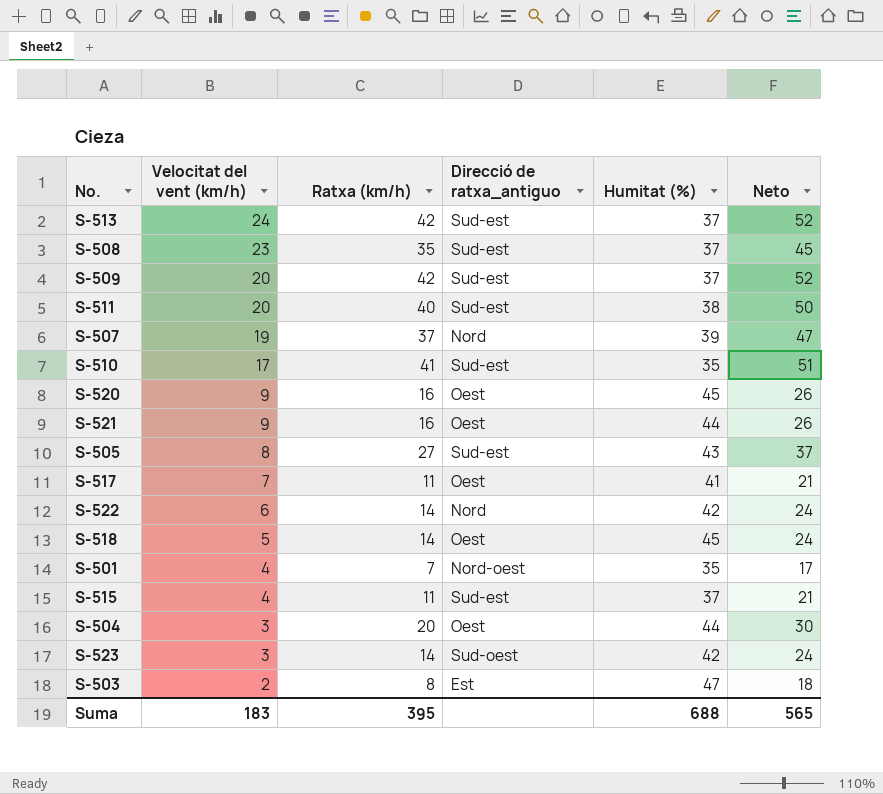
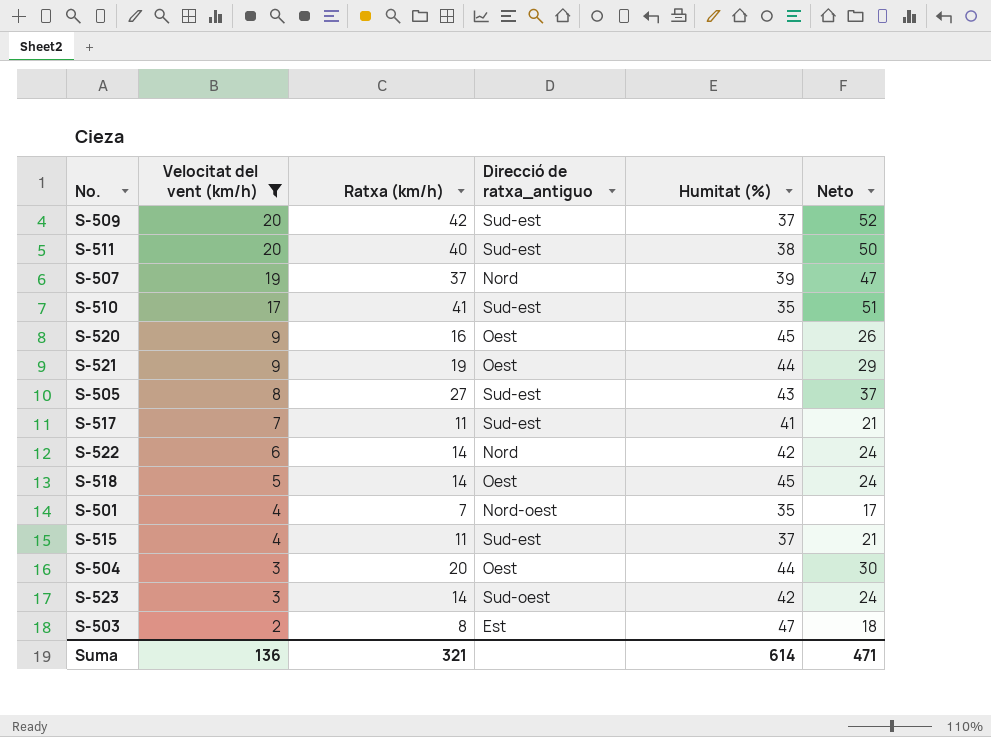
filter: none -> Velocitat del vent (km/h) <= 20
S-521 | Ratxa (km/h): 16 -> 19
S-521 | Neto: 26 -> 29
S-517 | Direcció de ratxa_antiguo: Oest -> Sud-est
Suma | Velocitat del vent (km/h): 183 -> 136
Suma | Ratxa (km/h): 395 -> 321
Suma | Humitat (%): 688 -> 614
Suma | Neto: 565 -> 471

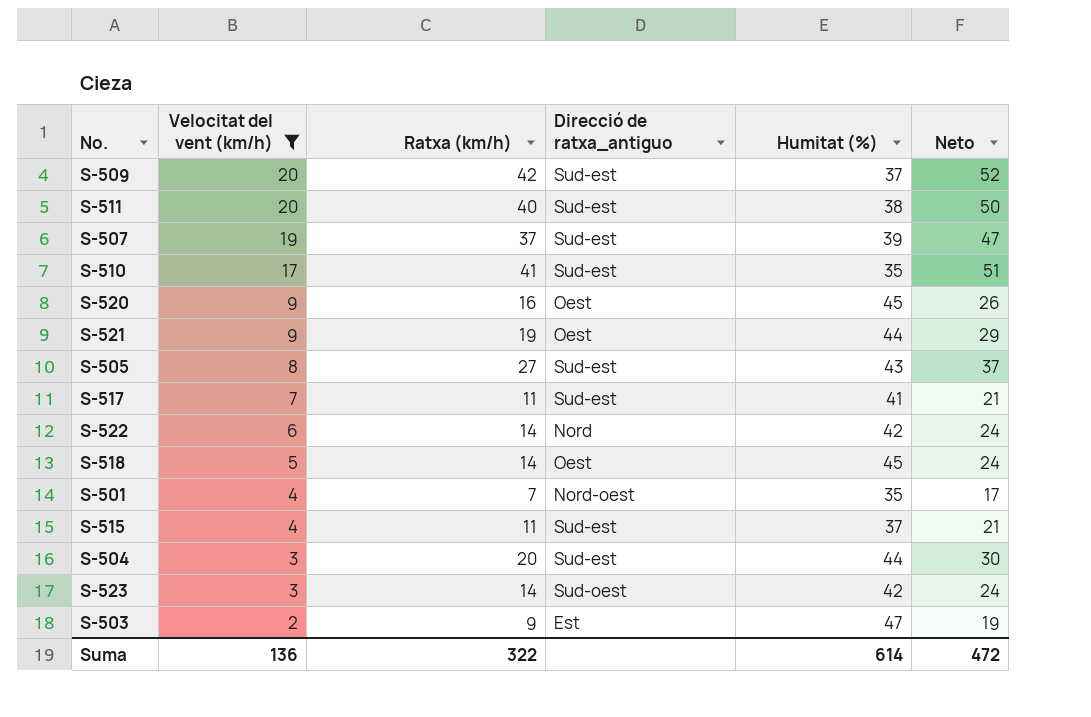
S-507 | Direcció de ratxa_antiguo: Nord -> Sud-est
S-504 | Direcció de ratxa_antiguo: Oest -> Sud-est
S-503 | Ratxa (km/h): 8 -> 9
S-503 | Neto: 18 -> 19
Suma | Ratxa (km/h): 321 -> 322
Suma | Neto: 471 -> 472

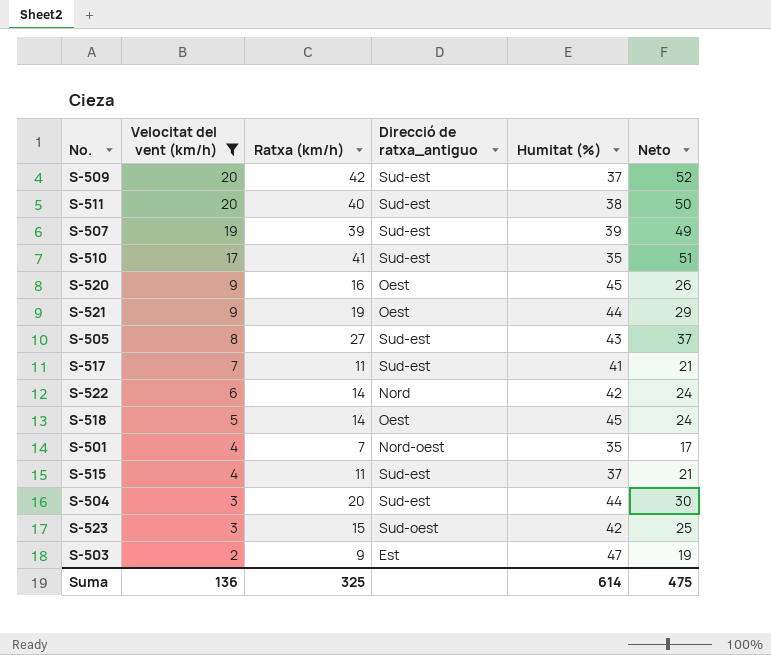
S-507 | Ratxa (km/h): 37 -> 39
S-507 | Neto: 47 -> 49
S-523 | Ratxa (km/h): 14 -> 15
S-523 | Neto: 24 -> 25
Suma | Ratxa (km/h): 322 -> 325
Suma | Neto: 472 -> 475

